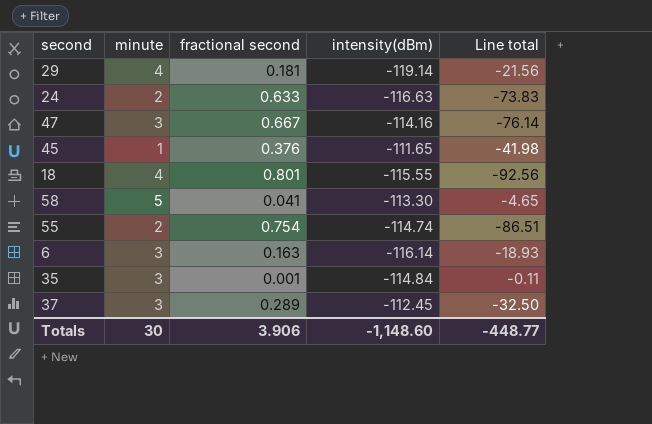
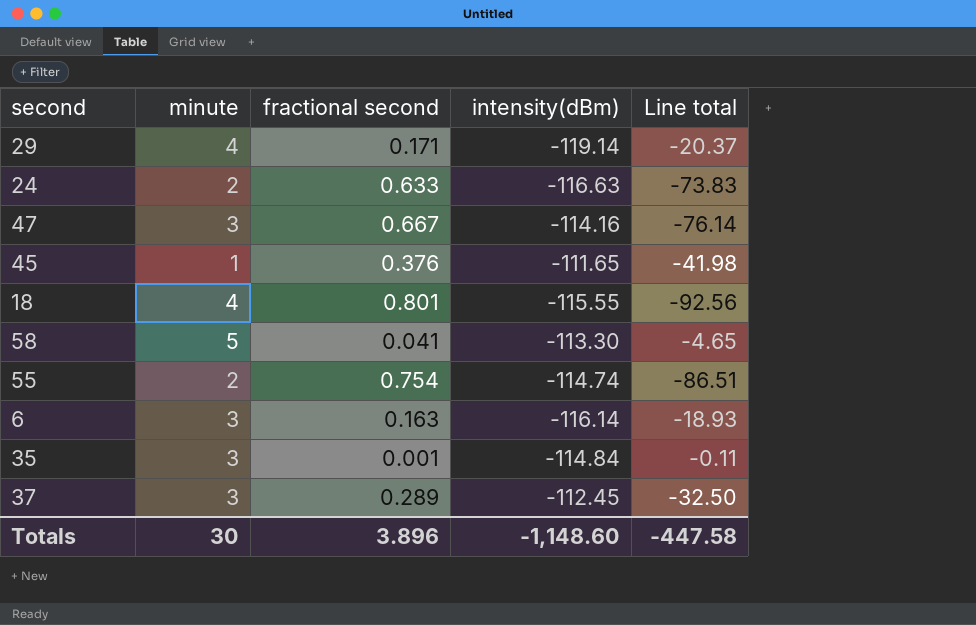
29 | fractional second: 0.181 -> 0.171
29 | Line total: -21.56 -> -20.37
Totals | fractional second: 3.906 -> 3.896
Totals | Line total: -448.77 -> -447.58

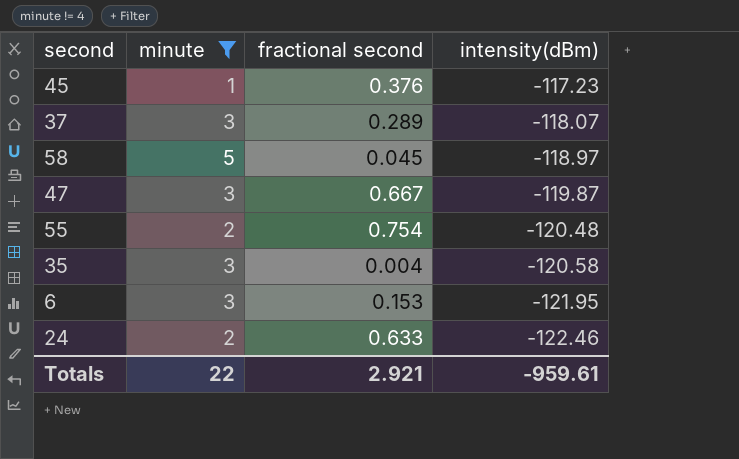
filter: none -> minute != 4
row order: none -> intensity(dBm) descending
column Line total | formula: [fractional second] * [intensity(dBm)] -> none
45 | intensity(dBm): -111.65 -> -117.23
37 | intensity(dBm): -112.45 -> -118.07
58 | fractional second: 0.041 -> 0.045
58 | intensity(dBm): -113.30 -> -118.97
47 | intensity(dBm): -114.16 -> -119.87
55 | intensity(dBm): -114.74 -> -120.48
35 | fractional second: 0.001 -> 0.004
35 | intensity(dBm): -114.84 -> -120.58
6 | fractional second: 0.163 -> 0.153
6 | intensity(dBm): -116.14 -> -121.95
24 | intensity(dBm): -116.63 -> -122.46
Totals | minute: 30 -> 22
Totals | fractional second: 3.896 -> 2.921
Totals | intensity(dBm): -1,148.60 -> -959.61

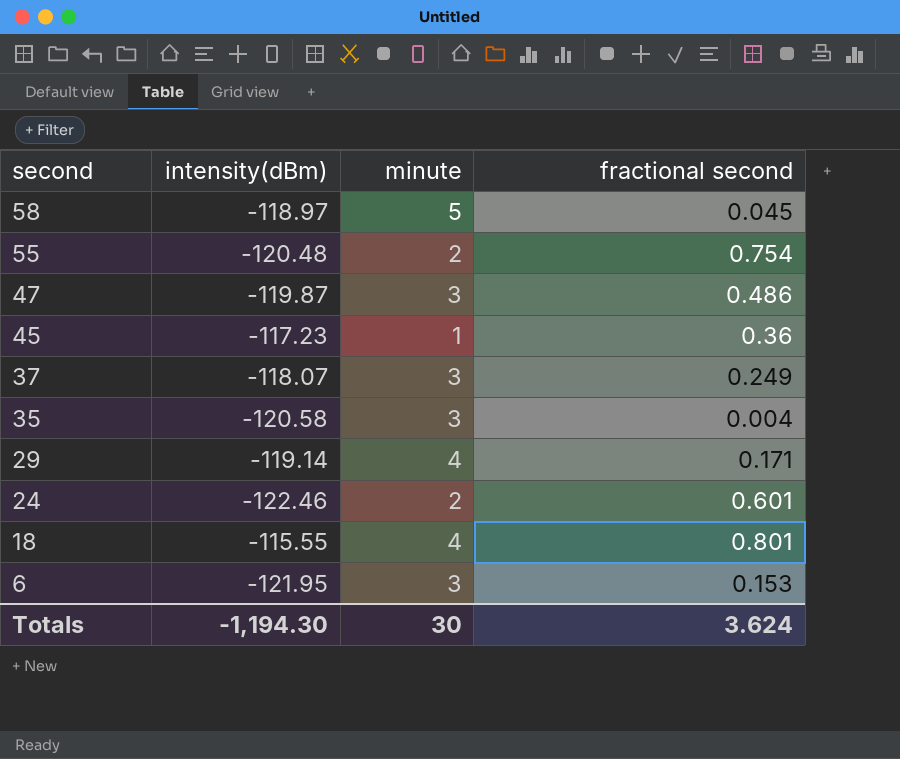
filter: minute != 4 -> none
row order: intensity(dBm) descending -> second descending
column intensity(dBm) | position: 4 -> 2
47 | fractional second: 0.667 -> 0.486
45 | fractional second: 0.376 -> 0.36
37 | fractional second: 0.289 -> 0.249
24 | fractional second: 0.633 -> 0.601
Totals | intensity(dBm): -959.61 -> -1,194.30
Totals | minute: 22 -> 30
Totals | fractional second: 2.921 -> 3.624

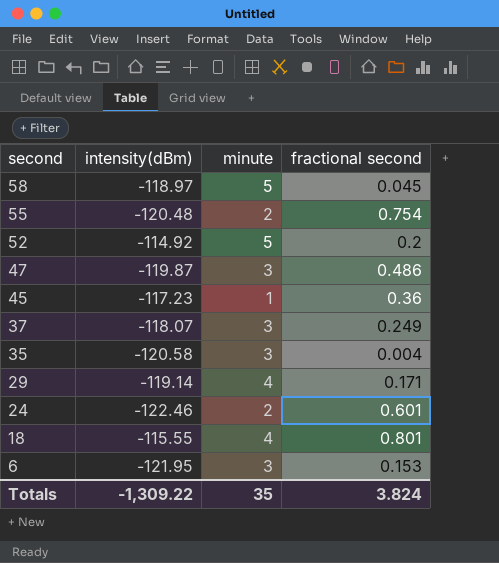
row 52: none -> -114.92 | 5 | 0.2
Totals | intensity(dBm): -1,194.30 -> -1,309.22
Totals | minute: 30 -> 35
Totals | fractional second: 3.624 -> 3.824

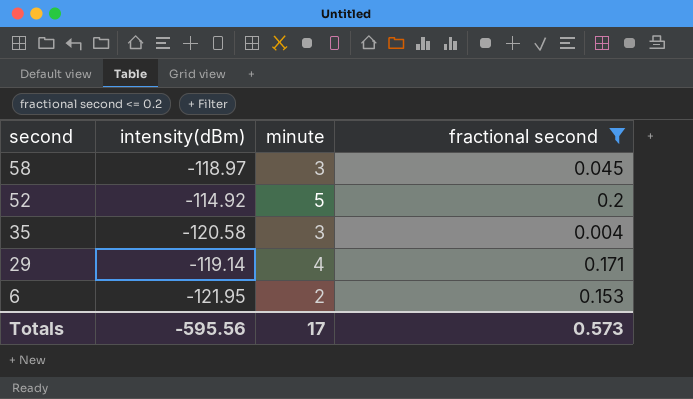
filter: none -> fractional second <= 0.2
58 | minute: 5 -> 3
6 | minute: 3 -> 2
Totals | intensity(dBm): -1,309.22 -> -595.56
Totals | minute: 35 -> 17
Totals | fractional second: 3.824 -> 0.573

